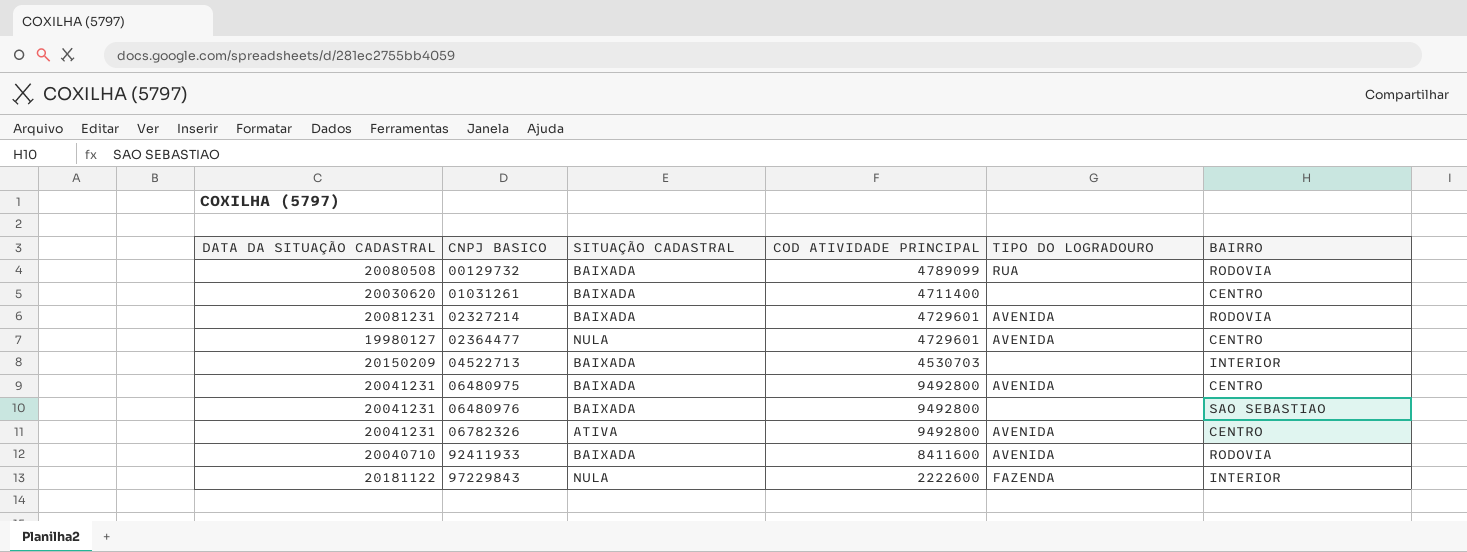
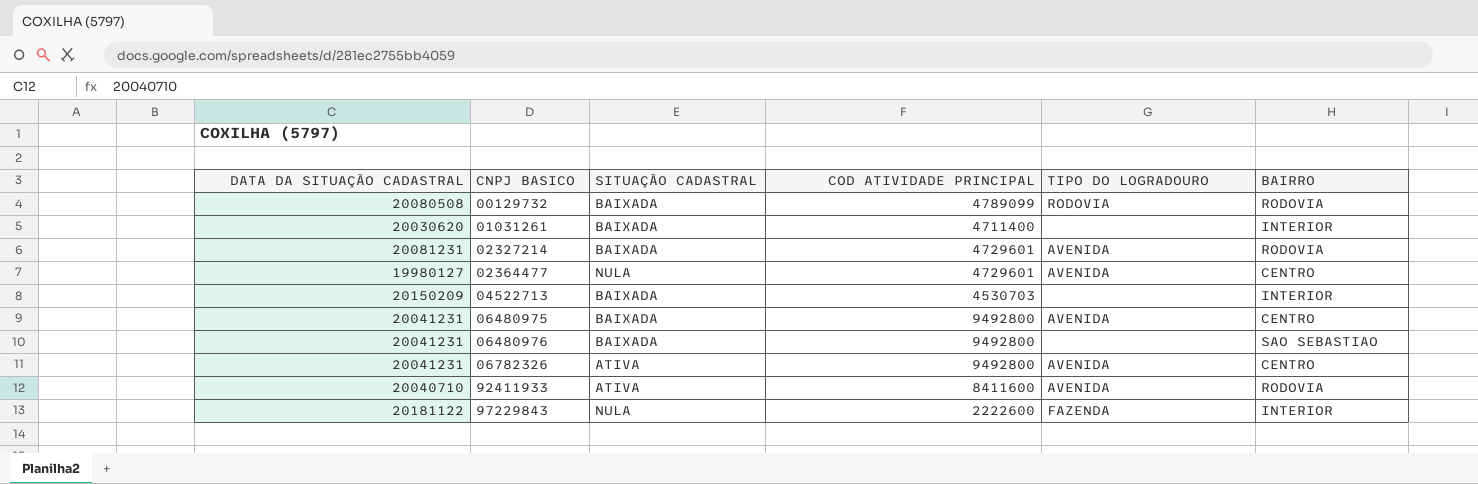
00129732 | TIPO DO LOGRADOURO: RUA -> RODOVIA
01031261 | BAIRRO: CENTRO -> INTERIOR
92411933 | SITUAÇÃO CADASTRAL: BAIXADA -> ATIVA

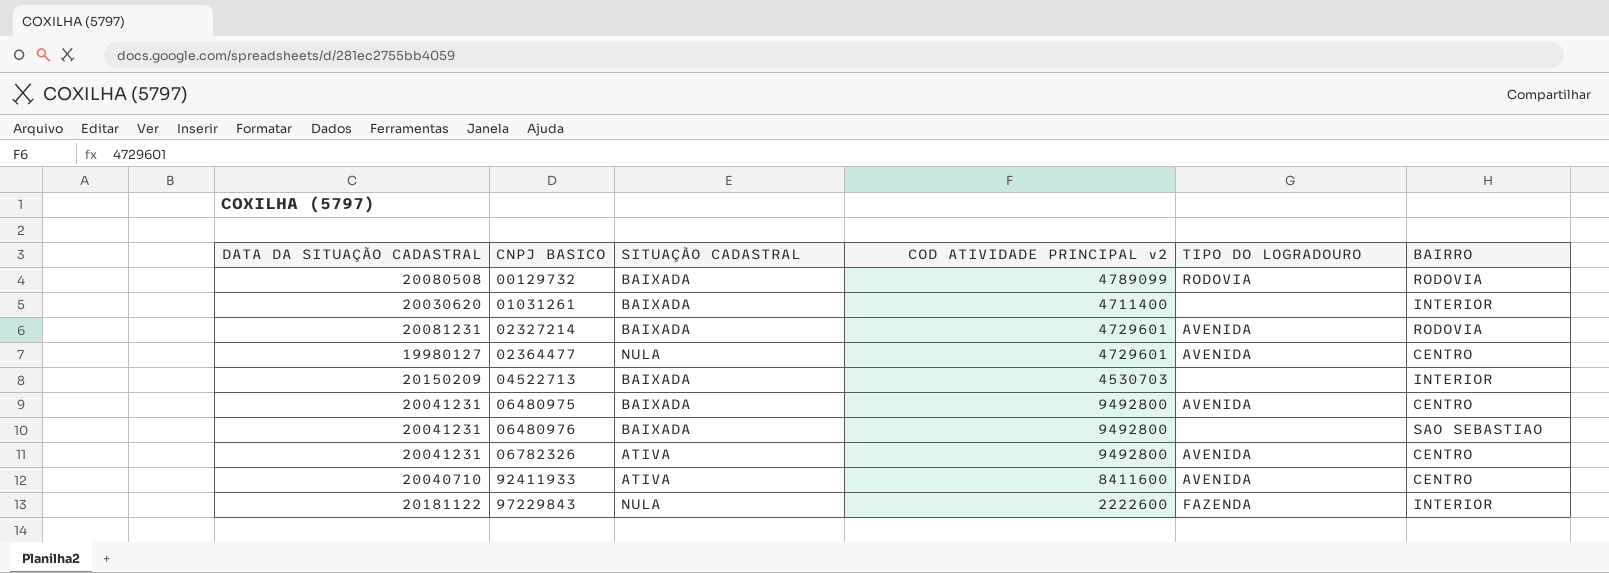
column name: COD ATIVIDADE PRINCIPAL -> COD ATIVIDADE PRINCIPAL v2
92411933 | BAIRRO: RODOVIA -> CENTRO

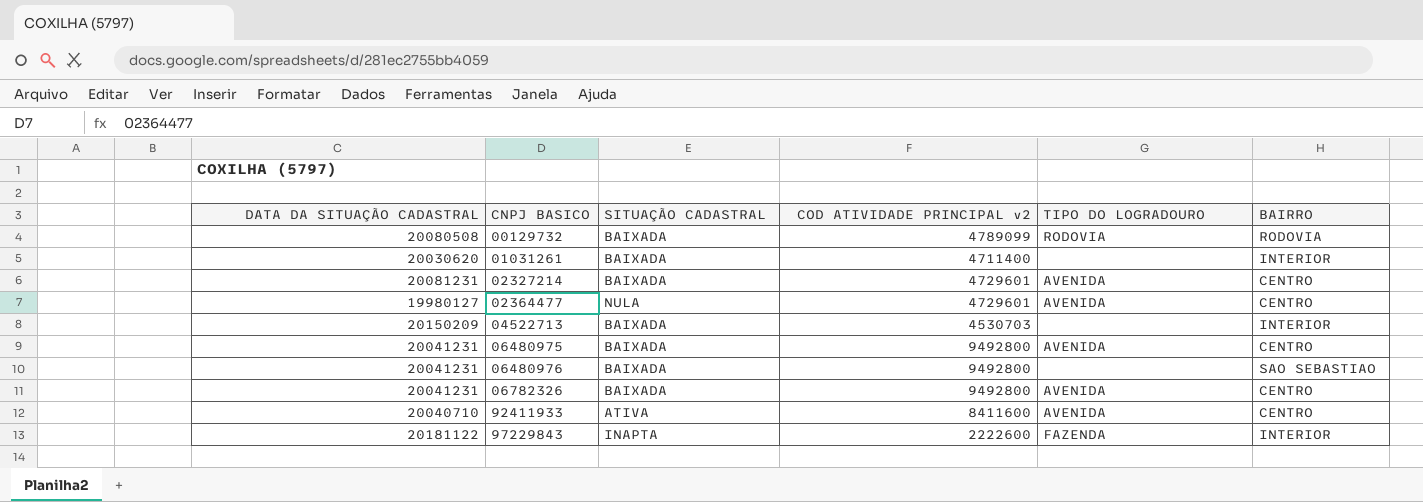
02327214 | BAIRRO: RODOVIA -> CENTRO
06782326 | SITUAÇÃO CADASTRAL: ATIVA -> BAIXADA
97229843 | SITUAÇÃO CADASTRAL: NULA -> INAPTA

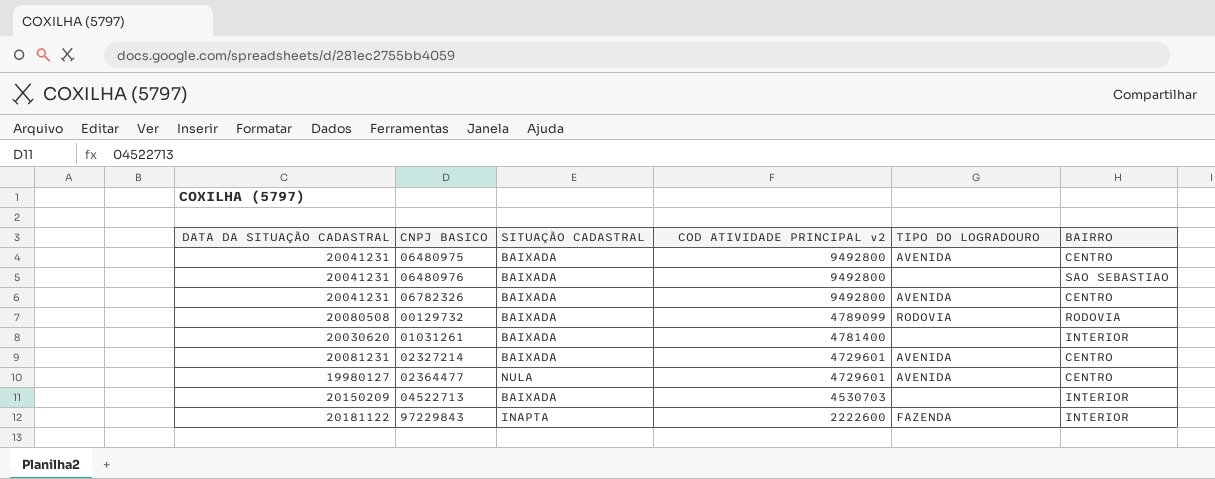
row order: CNPJ BASICO ascending -> COD ATIVIDADE PRINCIPAL v2 descending
row 92411933: 20040710 | ATIVA | 8411600 | AVENIDA | CENTRO -> none
01031261 | COD ATIVIDADE PRINCIPAL v2: 4711400 -> 4781400

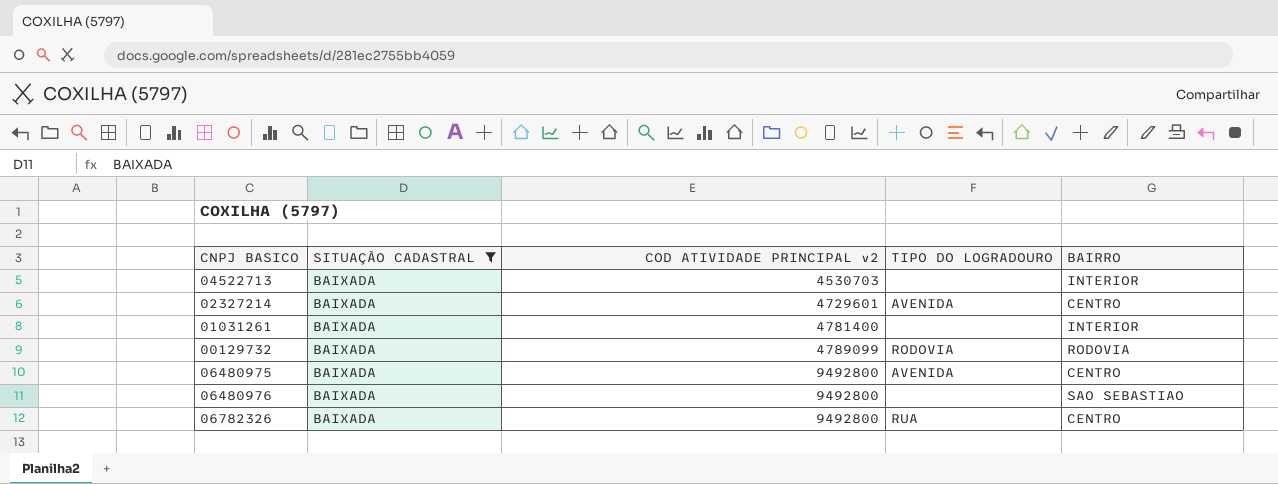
filter: none -> SITUAÇÃO CADASTRAL = BAIXADA
row order: COD ATIVIDADE PRINCIPAL v2 descending -> COD ATIVIDADE PRINCIPAL v2 ascending
column DATA DA SITUAÇÃO CADASTRAL | position: 1 -> none
06782326 | TIPO DO LOGRADOURO: AVENIDA -> RUA

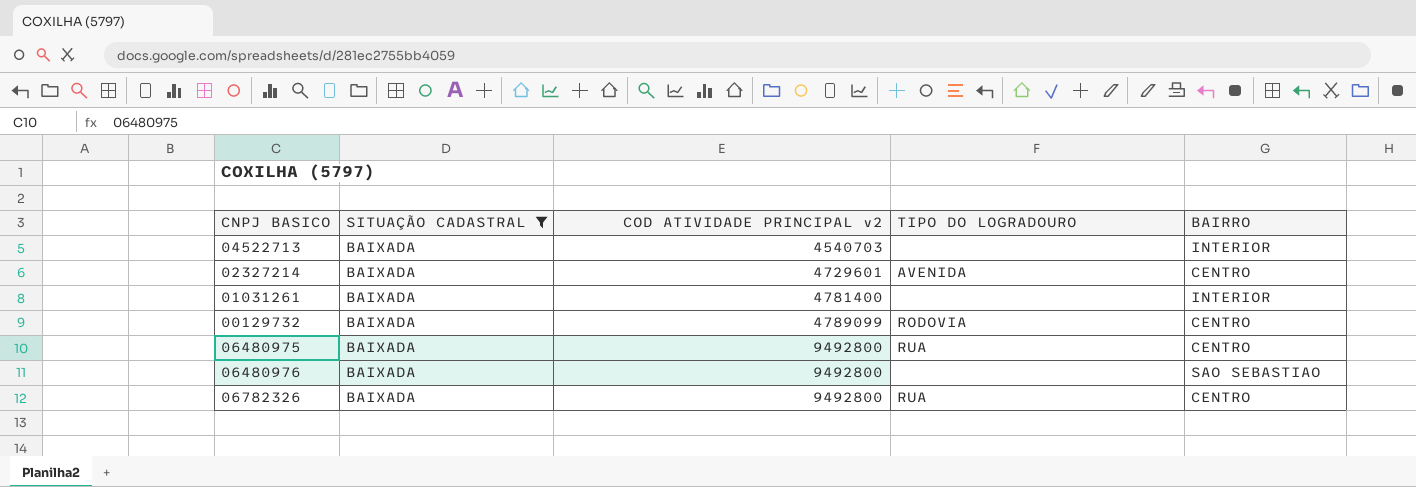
04522713 | COD ATIVIDADE PRINCIPAL v2: 4530703 -> 4540703
00129732 | BAIRRO: RODOVIA -> CENTRO
06480975 | TIPO DO LOGRADOURO: AVENIDA -> RUA

